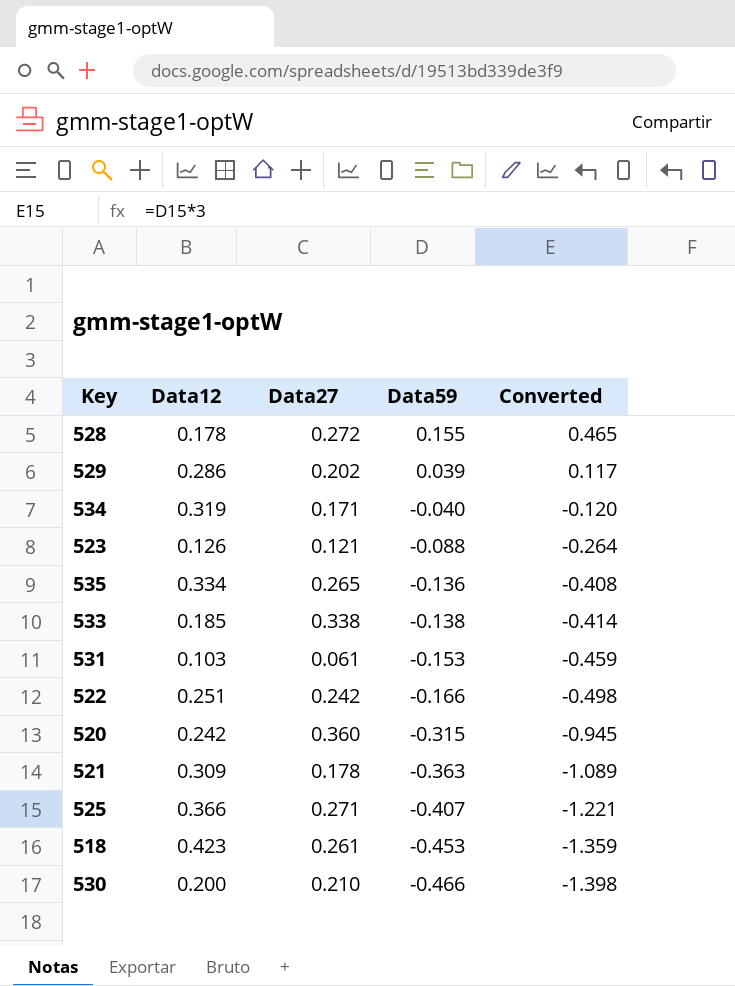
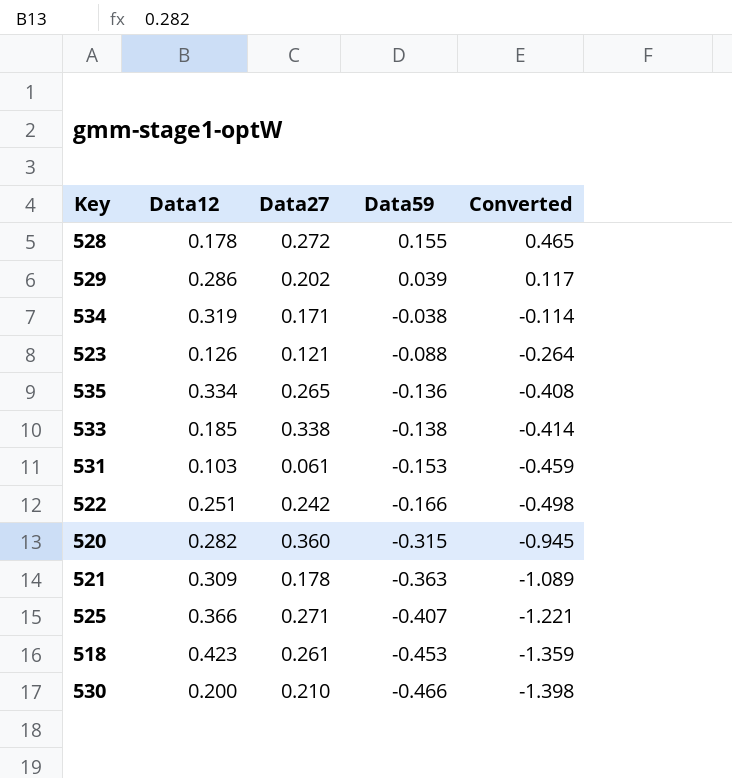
534 | Data59: -0.040 -> -0.038
534 | Converted: -0.120 -> -0.114
520 | Data12: 0.242 -> 0.282

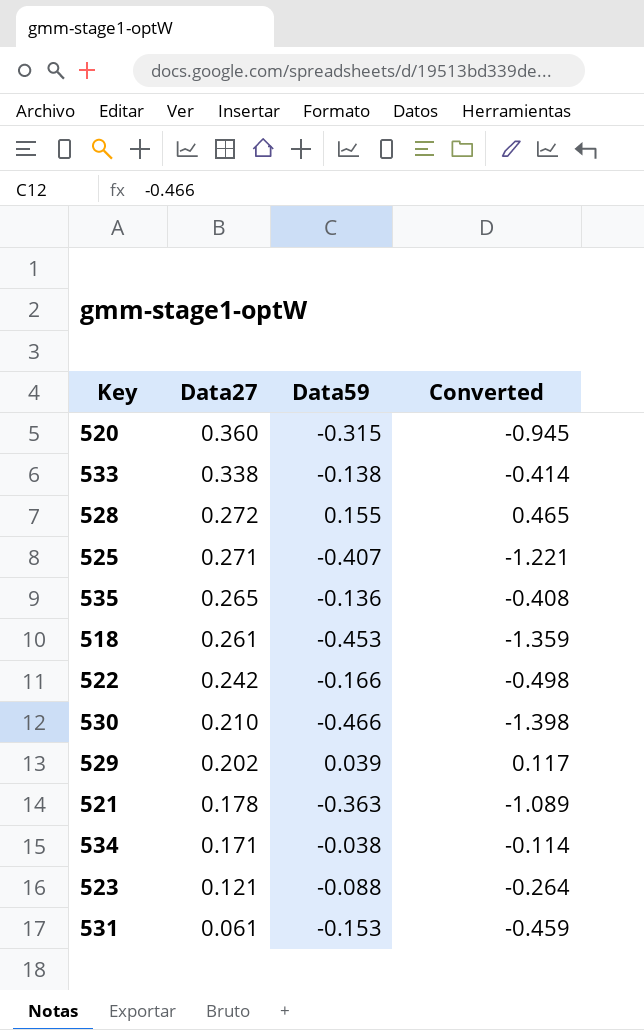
row order: Data59 descending -> Data27 descending
column Data12 | position: 2 -> none

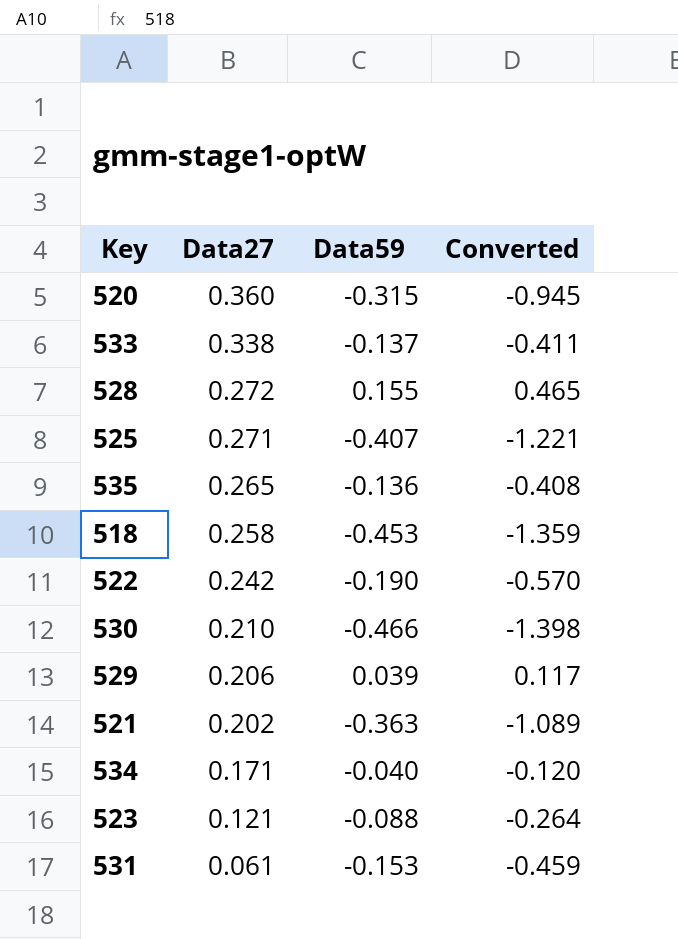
533 | Data59: -0.138 -> -0.137
533 | Converted: -0.414 -> -0.411
518 | Data27: 0.261 -> 0.258
522 | Data59: -0.166 -> -0.190
522 | Converted: -0.498 -> -0.570
529 | Data27: 0.202 -> 0.206
521 | Data27: 0.178 -> 0.202
534 | Data59: -0.038 -> -0.040
534 | Converted: -0.114 -> -0.120

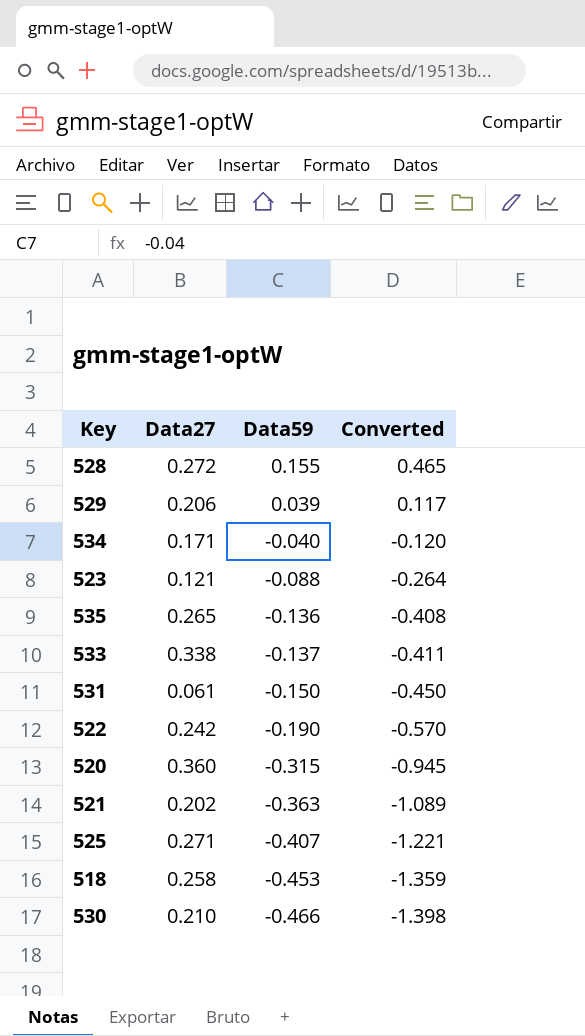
row order: Data27 descending -> Data59 descending
531 | Data59: -0.153 -> -0.150
531 | Converted: -0.459 -> -0.450

